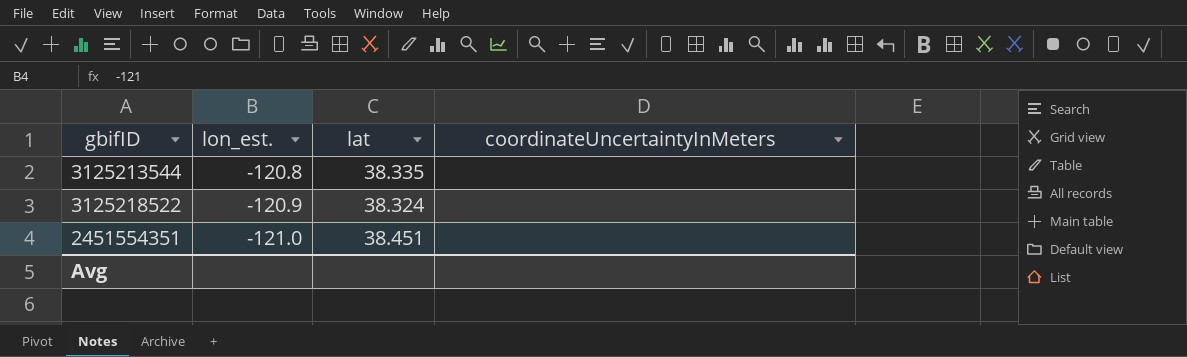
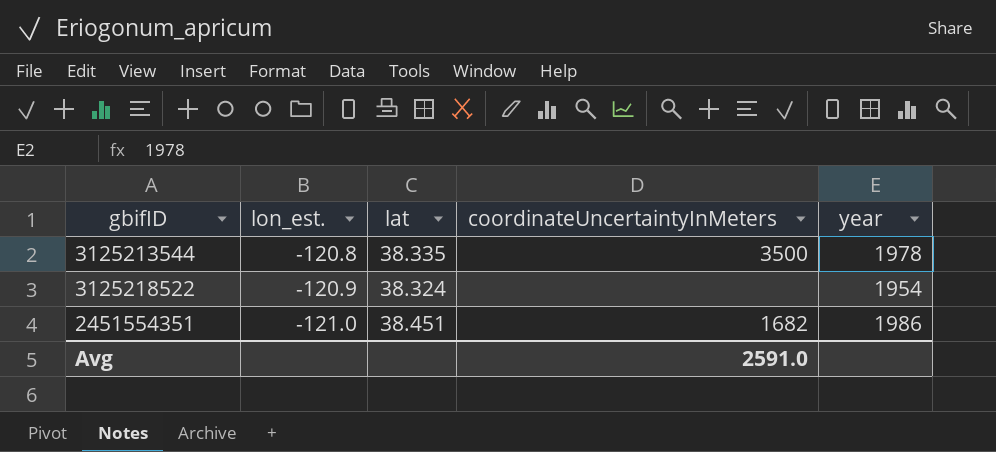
column year | position: none -> 5
3125213544 | coordinateUncertaintyInMeters: none -> 3500
2451554351 | coordinateUncertaintyInMeters: none -> 1682
Avg | coordinateUncertaintyInMeters: none -> 2591.0

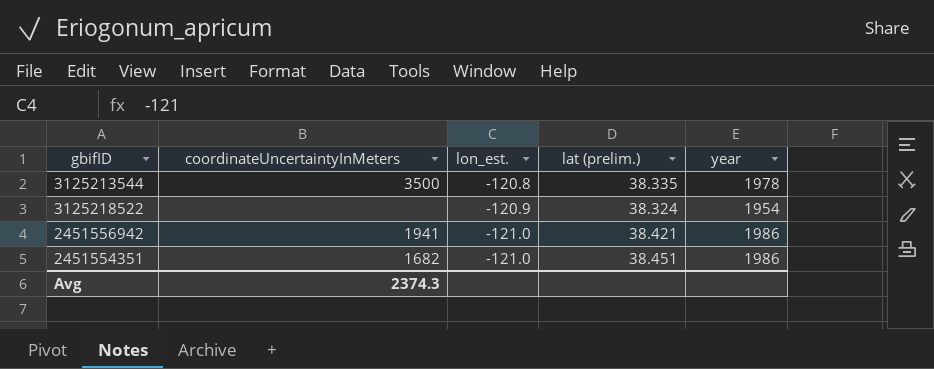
column coordinateUncertaintyInMeters | position: 4 -> 2
column name: lat -> lat (prelim.)
row 2451556942: none -> 1941 | -121.0 | 38.421 | 1986
Avg | coordinateUncertaintyInMeters: 2591.0 -> 2374.3

